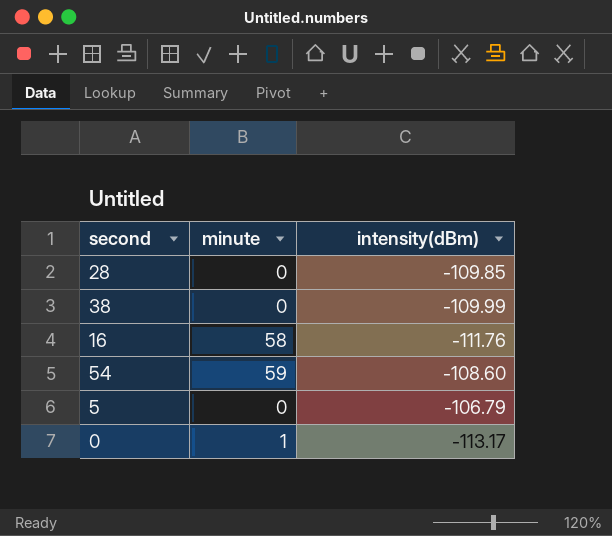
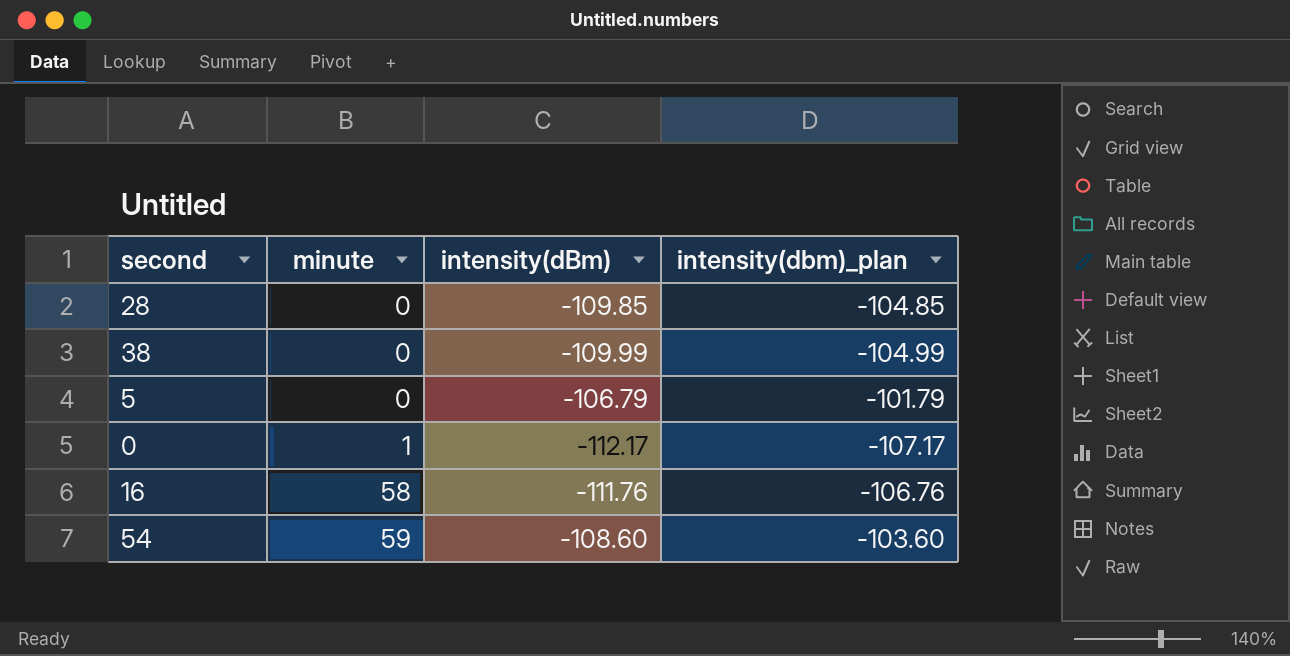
row order: none -> minute ascending
column intensity(dbm)_plan | formula: none -> [intensity(dBm)] + 5
0 | intensity(dBm): -113.17 -> -112.17

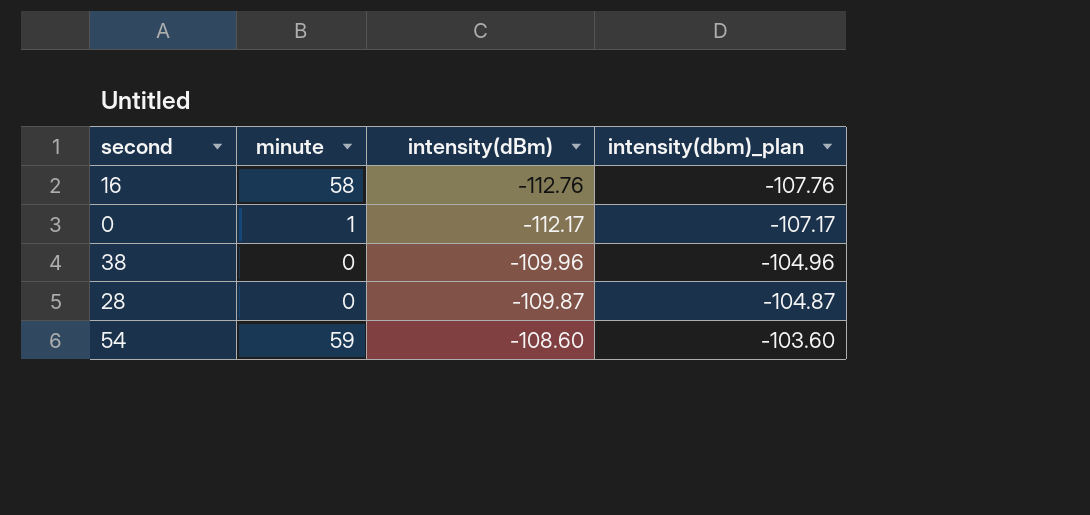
row order: minute ascending -> intensity(dBm) ascending
row 5: 0 | -106.79 | -101.79 -> none
16 | intensity(dBm): -111.76 -> -112.76
16 | intensity(dbm)_plan: -106.76 -> -107.76
38 | intensity(dBm): -109.99 -> -109.96
38 | intensity(dbm)_plan: -104.99 -> -104.96
28 | intensity(dBm): -109.85 -> -109.87
28 | intensity(dbm)_plan: -104.85 -> -104.87

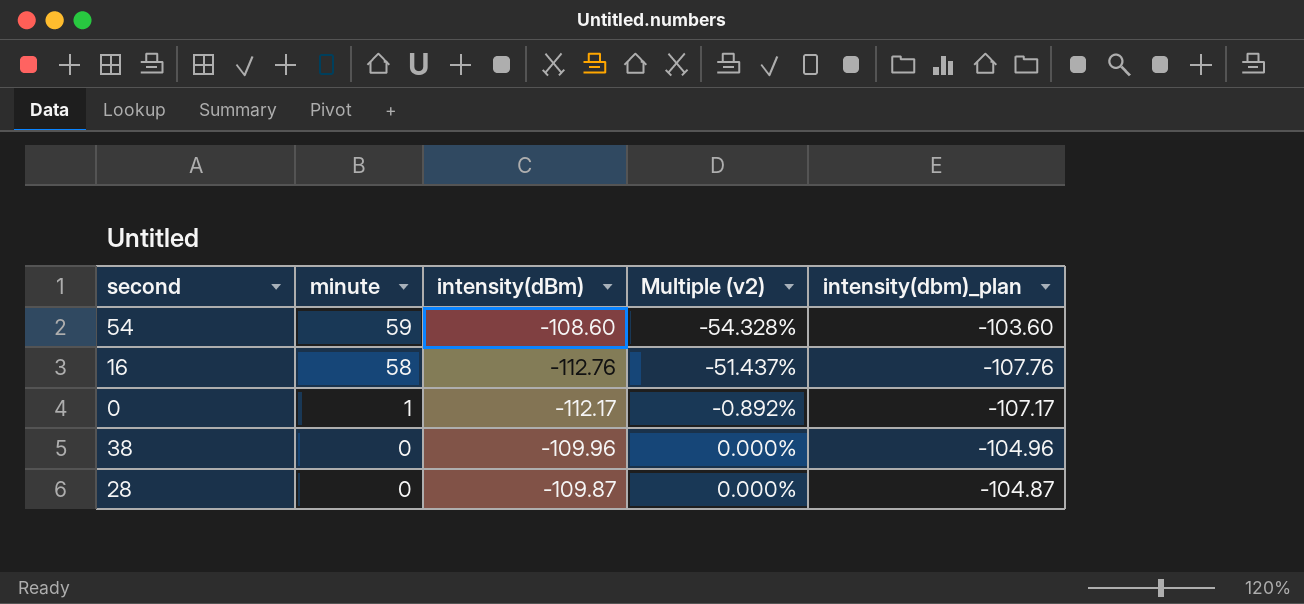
row order: intensity(dBm) ascending -> minute descending
column Multiple (v2) | formula: none -> [minute] / [intensity(dBm)]

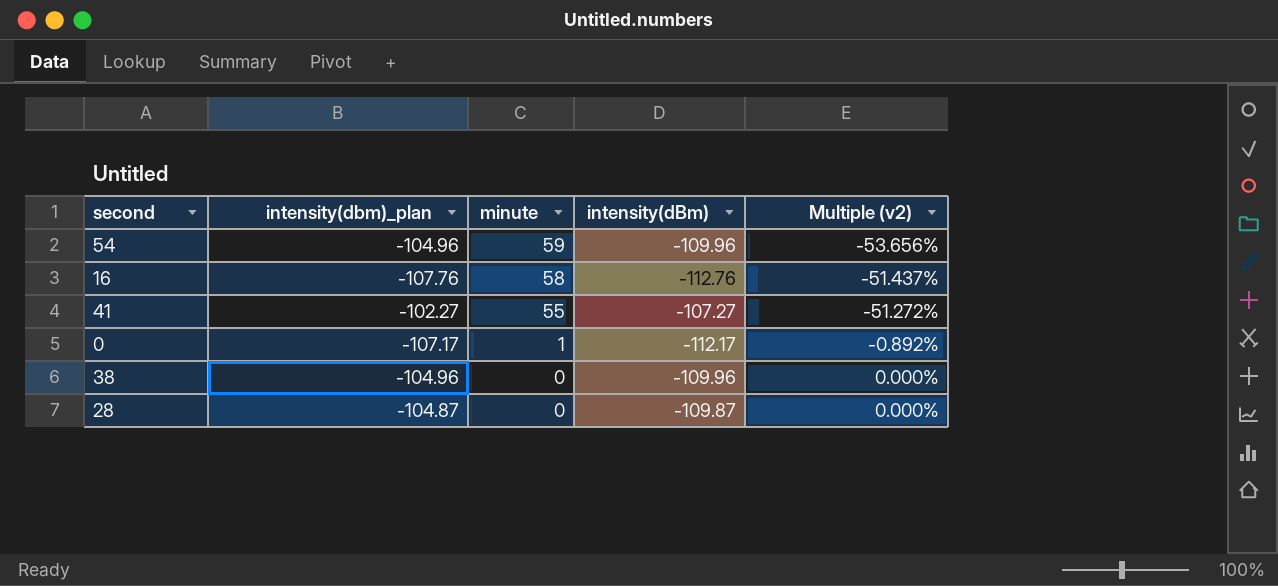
column intensity(dbm)_plan | position: 5 -> 2
54 | intensity(dbm)_plan: -103.60 -> -104.96
54 | intensity(dBm): -108.60 -> -109.96
54 | Multiple (v2): -54.328% -> -53.656%
row 41: none -> -102.27 | 55 | -107.27 | -51.272%

